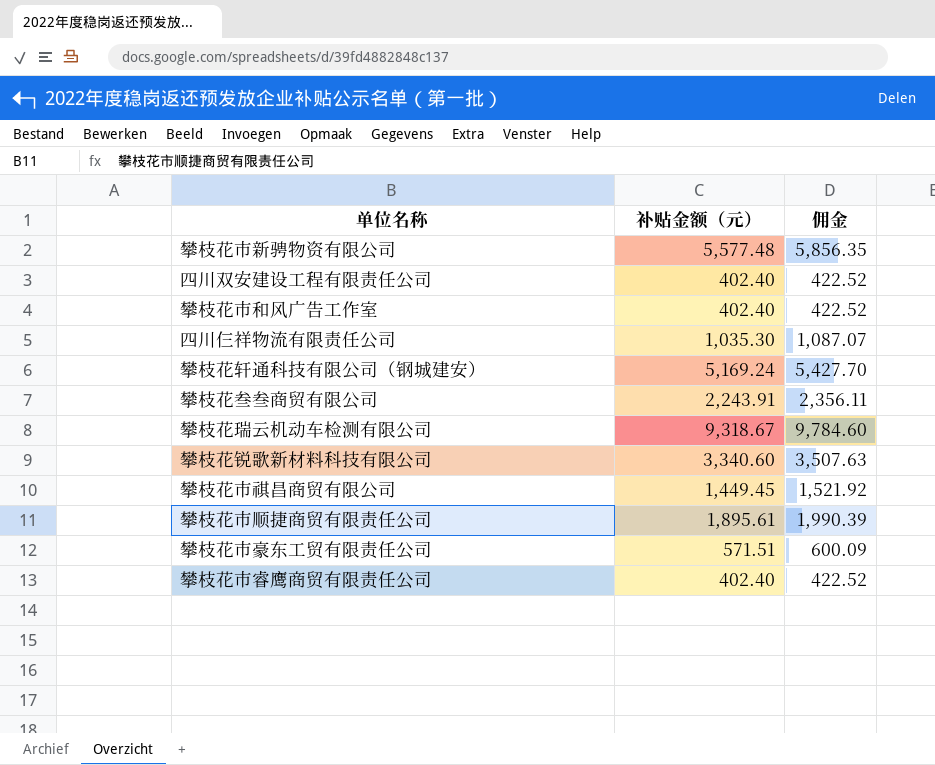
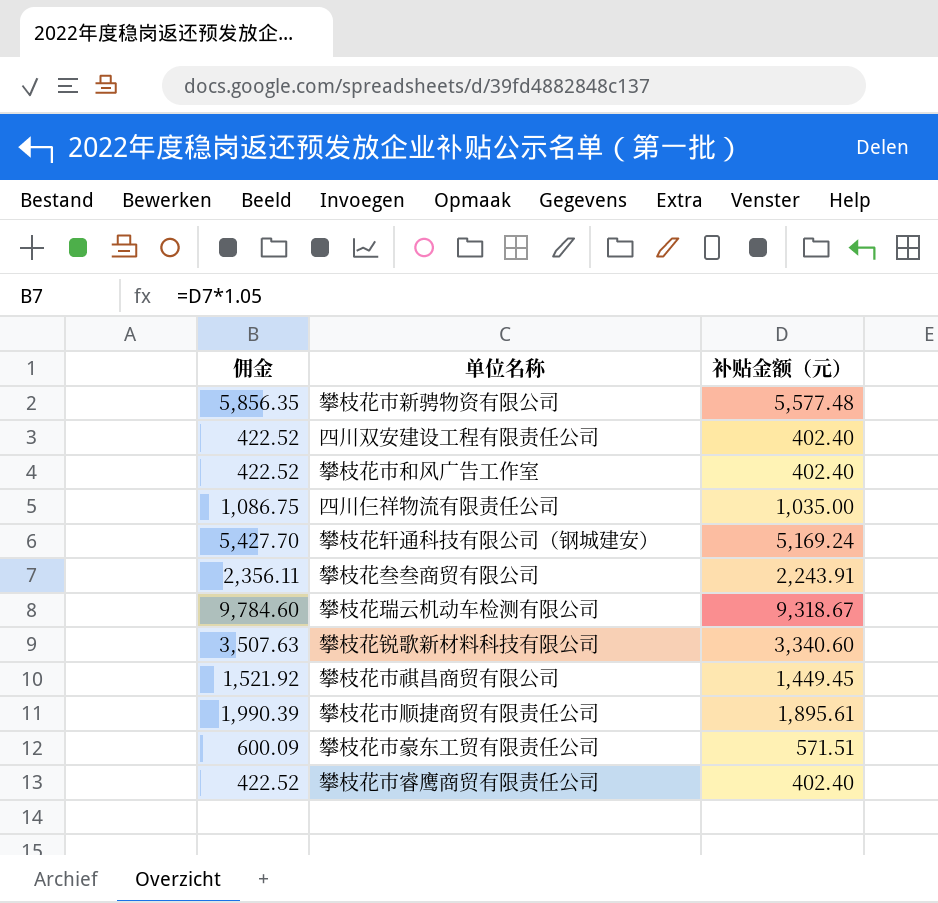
column 佣金 | position: 3 -> 1
四川仨祥物流有限责任公司 | 佣金: 1,087.07 -> 1,086.75
四川仨祥物流有限责任公司 | 补贴金额（元）: 1,035.30 -> 1,035.00

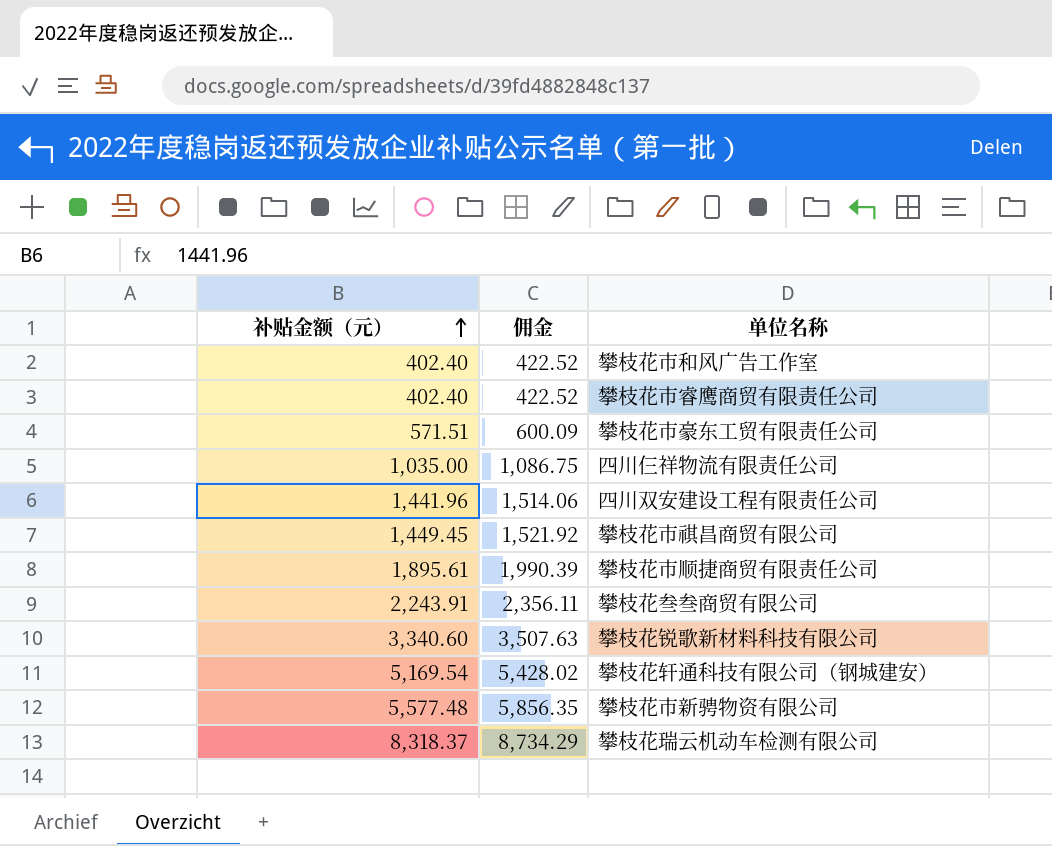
row order: none -> 补贴金额（元） ascending
column 补贴金额（元） | position: 3 -> 1
四川双安建设工程有限责任公司 | 补贴金额（元）: 402.40 -> 1,441.96
四川双安建设工程有限责任公司 | 佣金: 422.52 -> 1,514.06
攀枝花轩通科技有限公司（钢城建安） | 补贴金额（元）: 5,169.24 -> 5,169.54
攀枝花轩通科技有限公司（钢城建安） | 佣金: 5,427.70 -> 5,428.02
攀枝花瑞云机动车检测有限公司 | 补贴金额（元）: 9,318.67 -> 8,318.37
攀枝花瑞云机动车检测有限公司 | 佣金: 9,784.60 -> 8,734.29

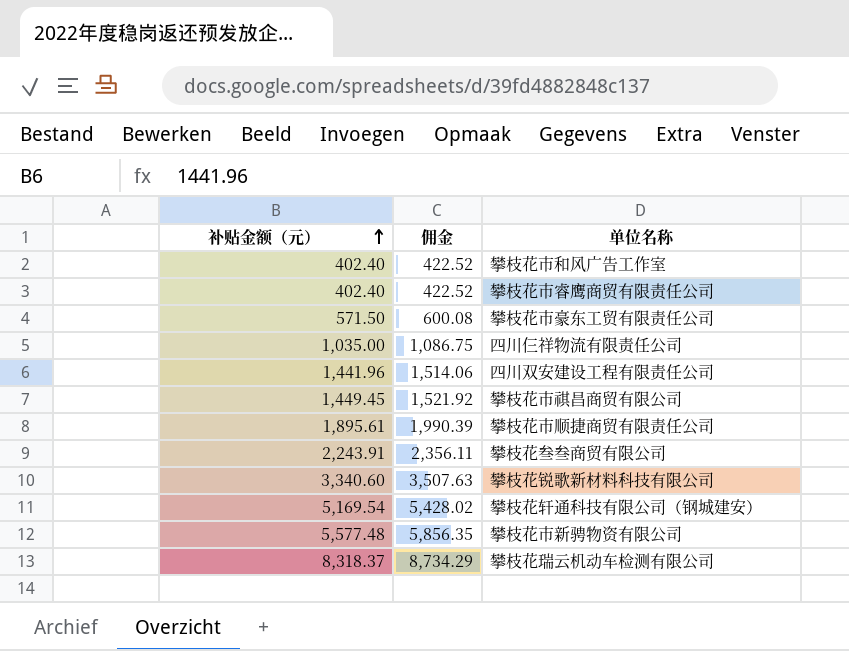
攀枝花市豪东工贸有限责任公司 | 补贴金额（元）: 571.51 -> 571.50
攀枝花市豪东工贸有限责任公司 | 佣金: 600.09 -> 600.08

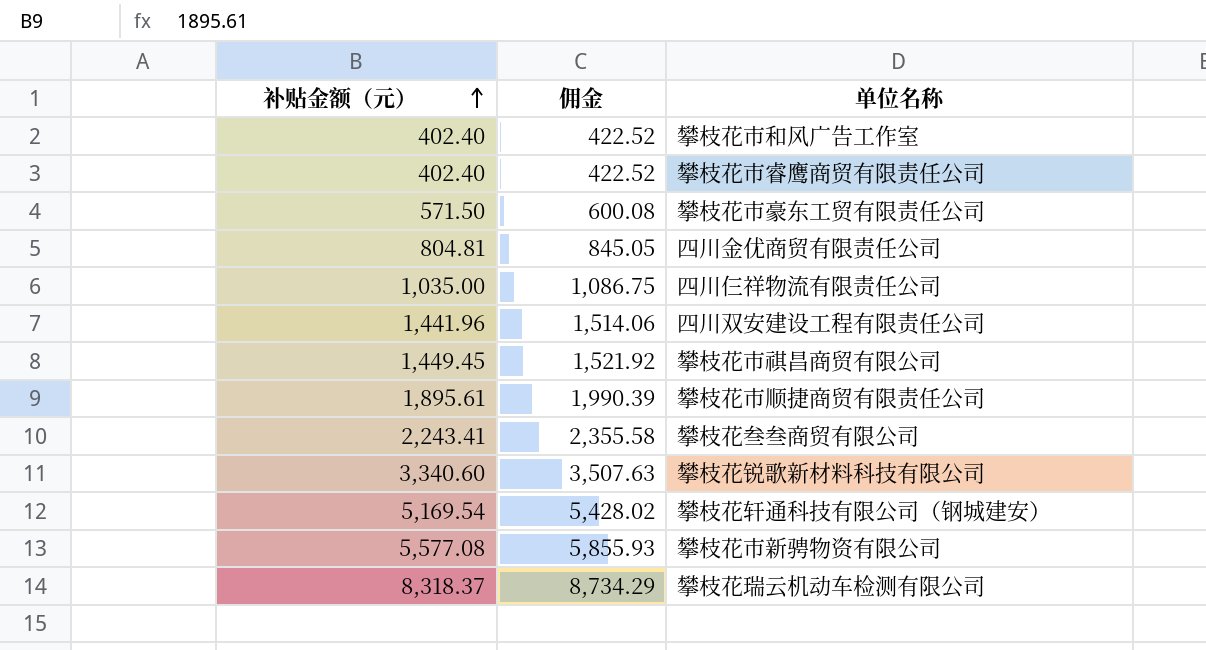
row 四川金优商贸有限责任公司: none -> 804.81 | 845.05
攀枝花叁叁商贸有限公司 | 补贴金额（元）: 2,243.91 -> 2,243.41
攀枝花叁叁商贸有限公司 | 佣金: 2,356.11 -> 2,355.58
攀枝花市新骋物资有限公司 | 补贴金额（元）: 5,577.48 -> 5,577.08
攀枝花市新骋物资有限公司 | 佣金: 5,856.35 -> 5,855.93

